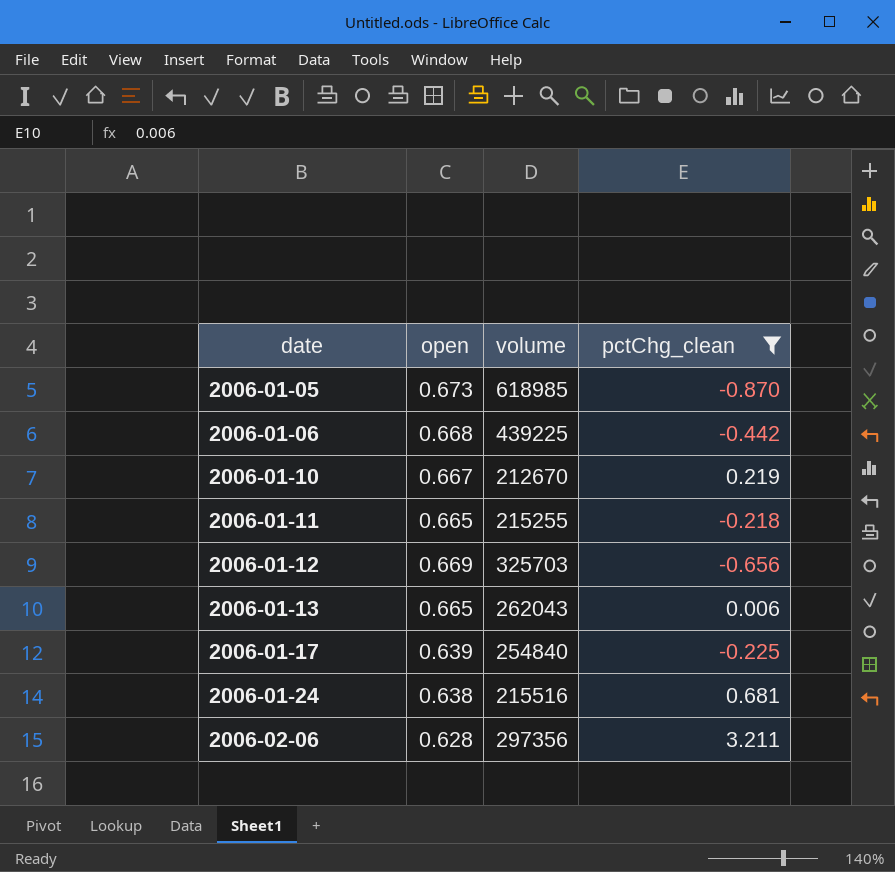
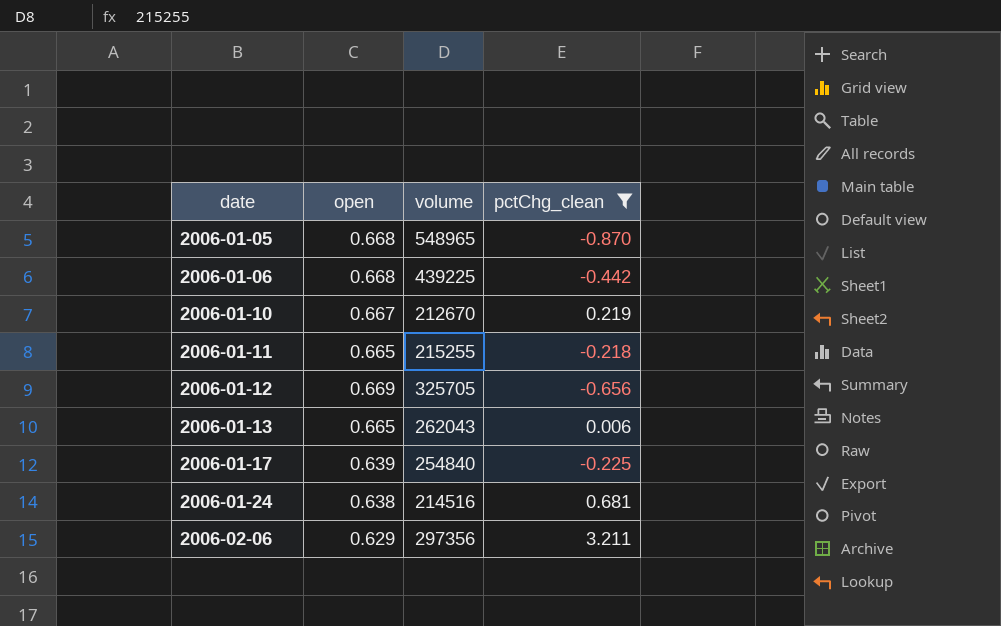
2006-01-05 | open: 0.673 -> 0.668
2006-01-05 | volume: 618985 -> 548965
2006-01-12 | volume: 325703 -> 325705
2006-01-24 | volume: 215516 -> 214516
2006-02-06 | open: 0.628 -> 0.629

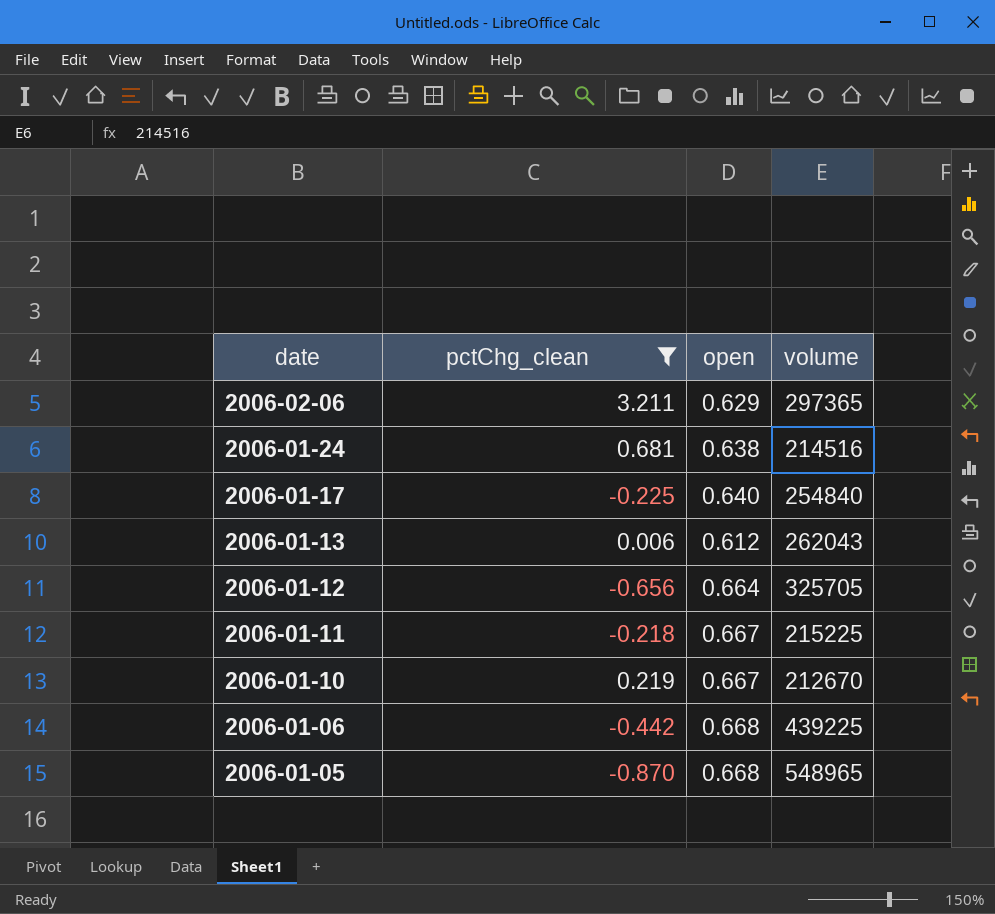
row order: date ascending -> date descending
column pctChg_clean | position: 4 -> 2
2006-02-06 | volume: 297356 -> 297365
2006-01-17 | open: 0.639 -> 0.640
2006-01-13 | open: 0.665 -> 0.612
2006-01-12 | open: 0.669 -> 0.664
2006-01-11 | open: 0.665 -> 0.667
2006-01-11 | volume: 215255 -> 215225

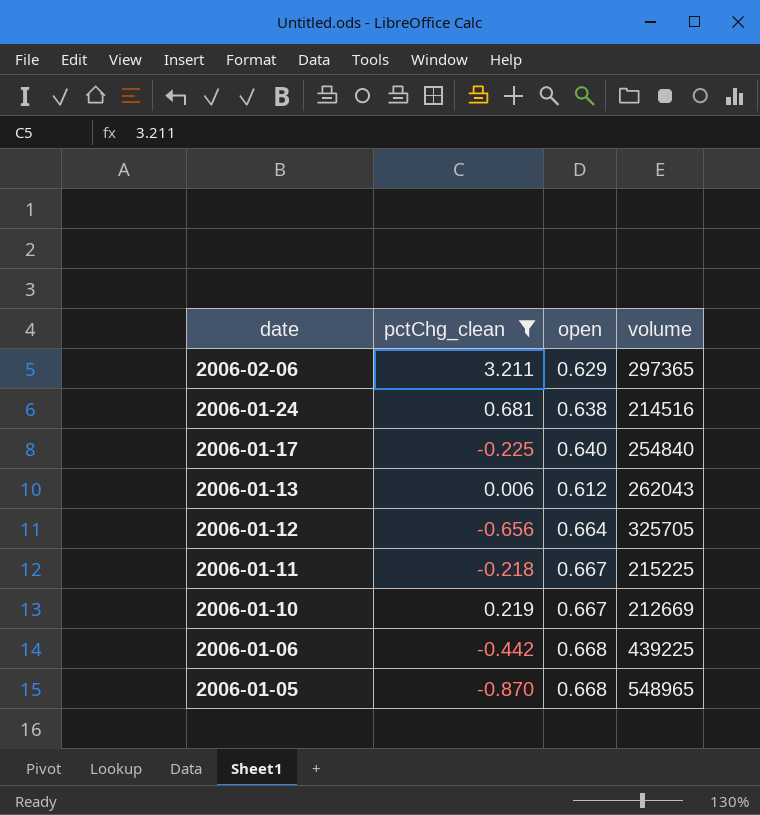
2006-01-10 | volume: 212670 -> 212669

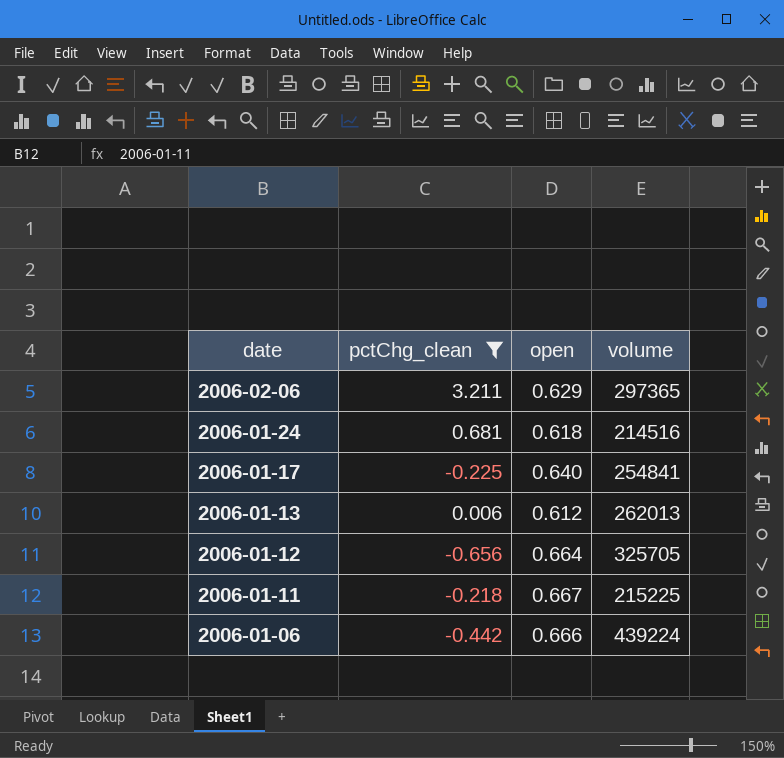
row 2006-01-10: 0.219 | 0.667 | 212669 -> none
row 2006-01-05: -0.870 | 0.668 | 548965 -> none
2006-01-24 | open: 0.638 -> 0.618
2006-01-17 | volume: 254840 -> 254841
2006-01-13 | volume: 262043 -> 262013
2006-01-06 | open: 0.668 -> 0.666
2006-01-06 | volume: 439225 -> 439224

